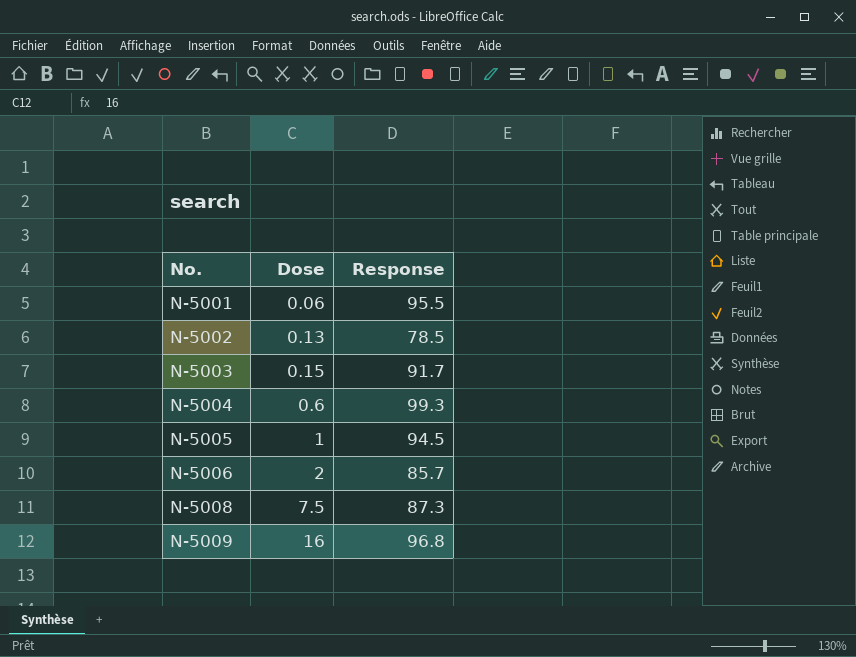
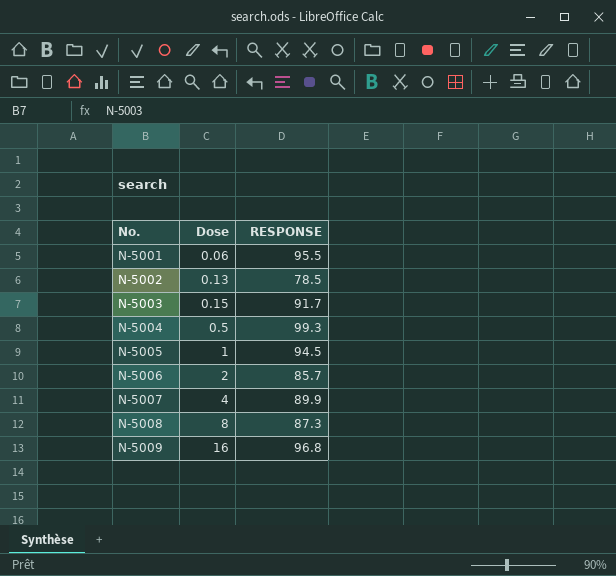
column name: Response -> RESPONSE
N-5004 | Dose: 0.6 -> 0.5
row N-5007: none -> 4 | 89.9
N-5008 | Dose: 7.5 -> 8

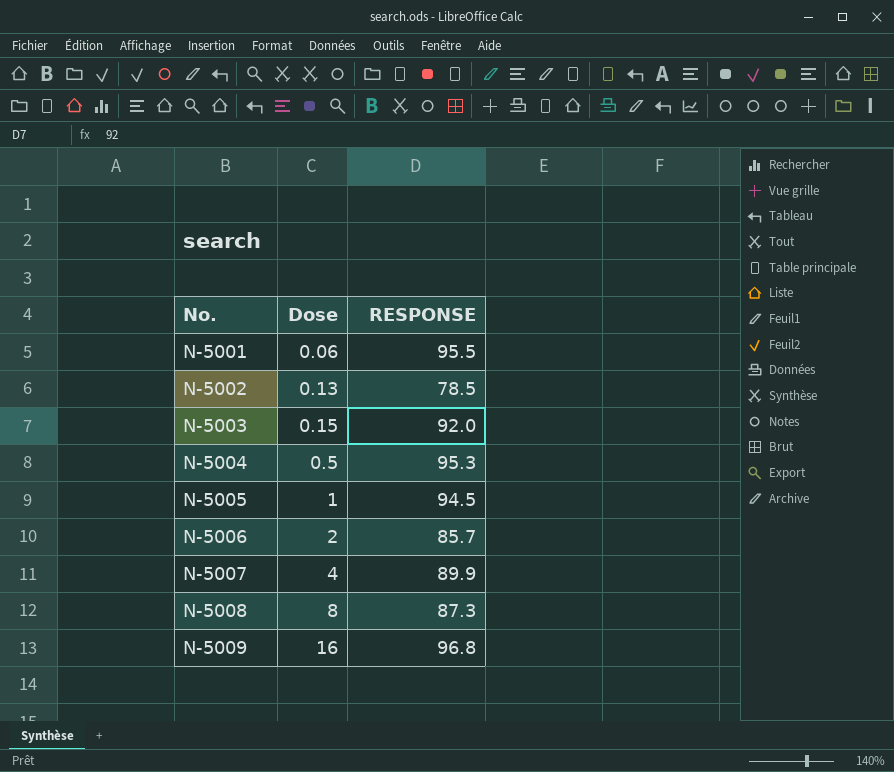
N-5003 | RESPONSE: 91.7 -> 92.0
N-5004 | RESPONSE: 99.3 -> 95.3

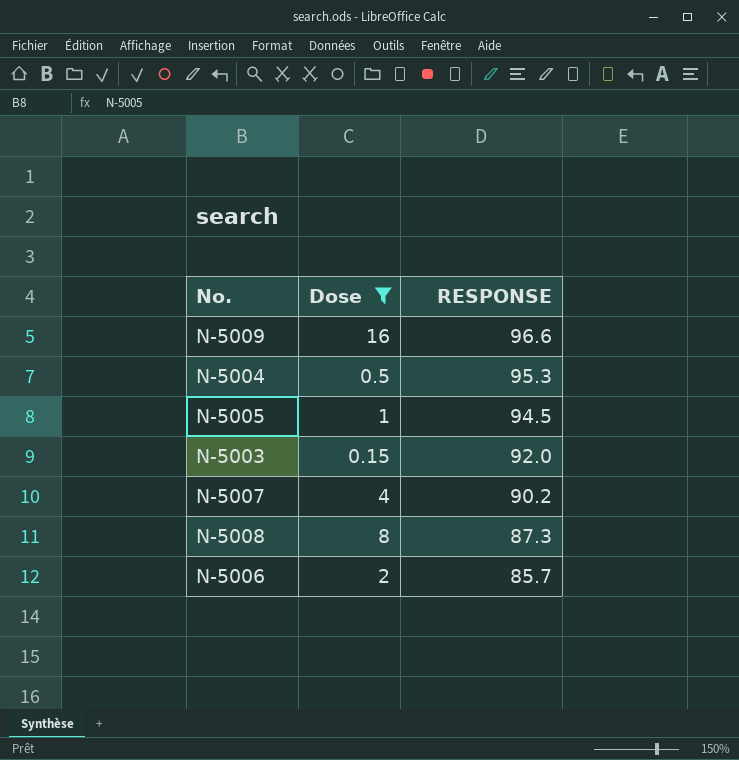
filter: none -> Dose >= 0.15
row order: No. ascending -> RESPONSE descending
N-5009 | RESPONSE: 96.8 -> 96.6
N-5007 | RESPONSE: 89.9 -> 90.2

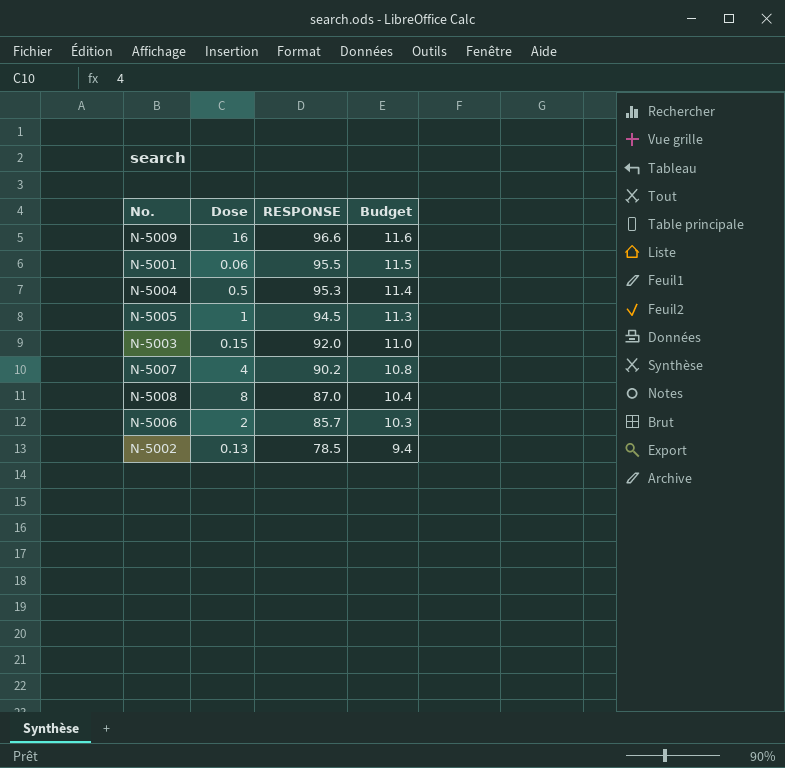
filter: Dose >= 0.15 -> none
column Budget | formula: none -> [RESPONSE] * 0.12
N-5008 | RESPONSE: 87.3 -> 87.0

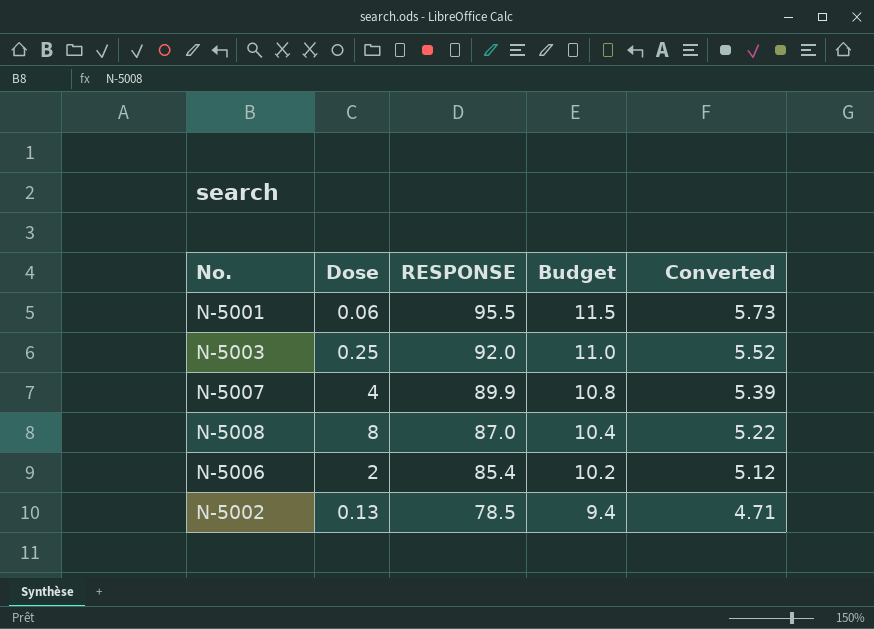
column Converted | formula: none -> [RESPONSE] * 0.06
row N-5009: 16 | 96.6 | 11.6 -> none
row N-5004: 0.5 | 95.3 | 11.4 -> none
row N-5005: 1 | 94.5 | 11.3 -> none
N-5003 | Dose: 0.15 -> 0.25
N-5007 | RESPONSE: 90.2 -> 89.9
N-5006 | RESPONSE: 85.7 -> 85.4
N-5006 | Budget: 10.3 -> 10.2

